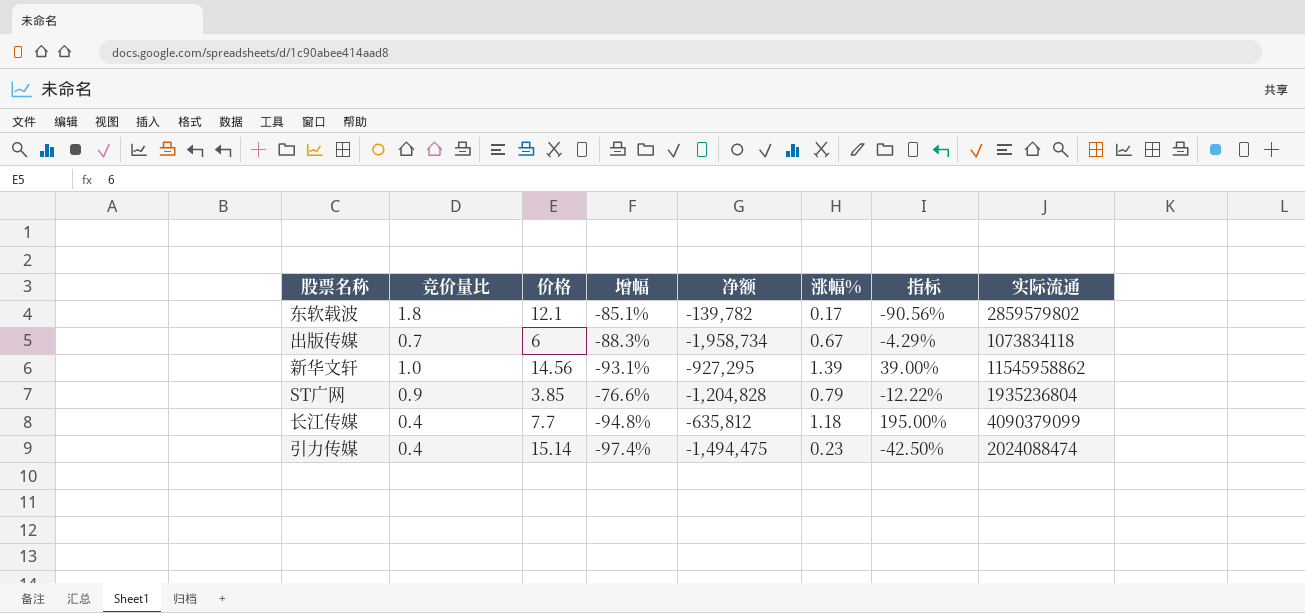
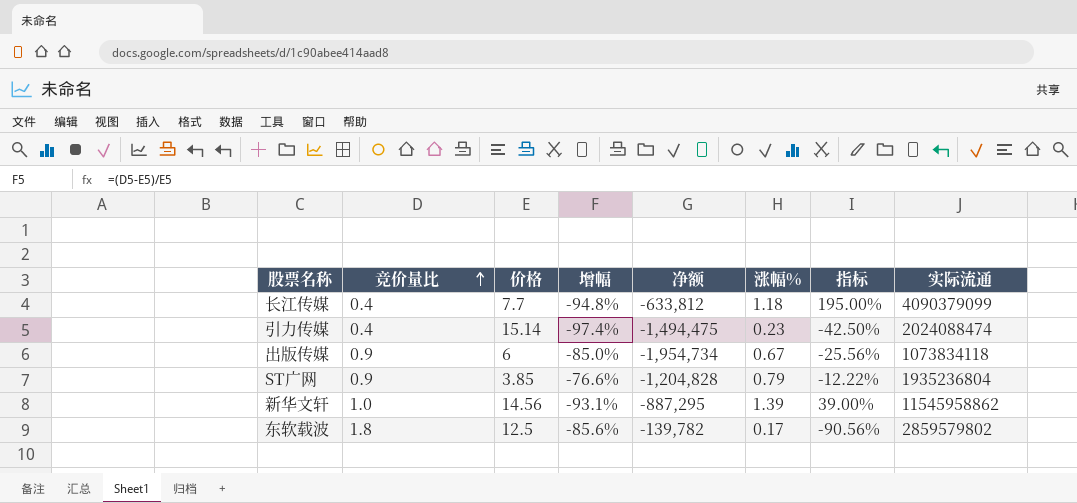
row order: none -> 竞价量比 ascending
长江传媒 | 净额: -635,812 -> -633,812
出版传媒 | 竞价量比: 0.7 -> 0.9
出版传媒 | 增幅: -88.3% -> -85.0%
出版传媒 | 净额: -1,958,734 -> -1,954,734
出版传媒 | 指标: -4.29% -> -25.56%
新华文轩 | 净额: -927,295 -> -887,295
东软载波 | 价格: 12.1 -> 12.5
东软载波 | 增幅: -85.1% -> -85.6%

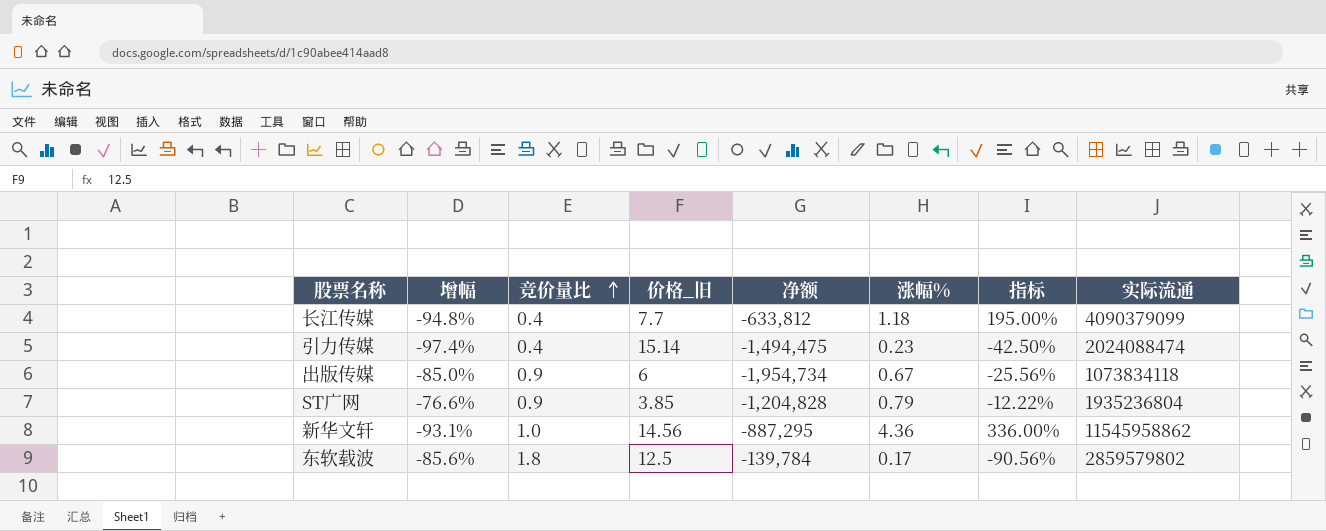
column 增幅 | position: 4 -> 2
column name: 价格 -> 价格_旧
新华文轩 | 涨幅%: 1.39 -> 4.36
新华文轩 | 指标: 39.00% -> 336.00%
东软载波 | 净额: -139,782 -> -139,784

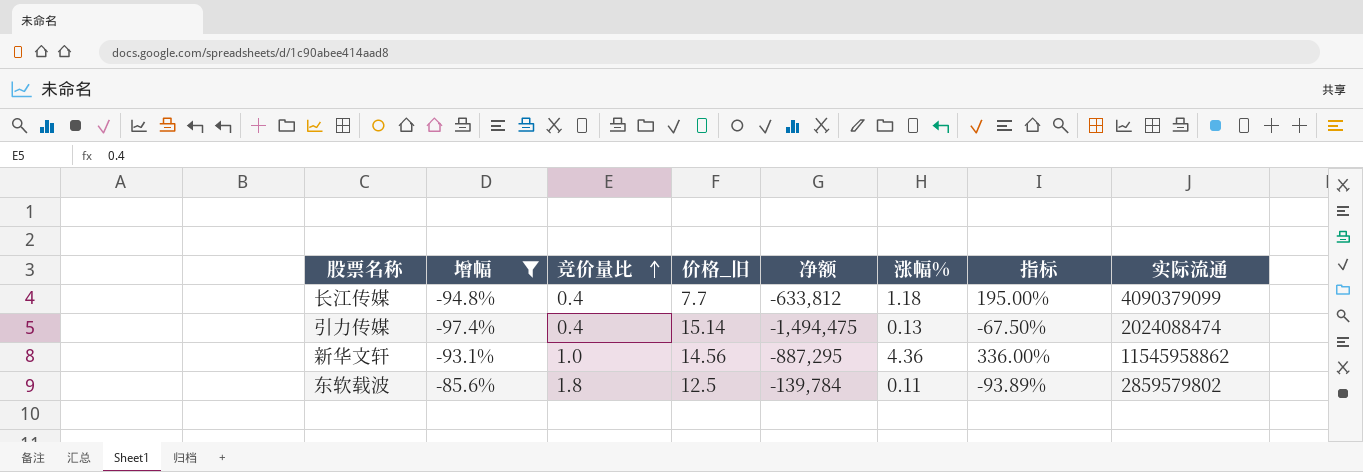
filter: none -> 增幅 <= -85.6%
引力传媒 | 涨幅%: 0.23 -> 0.13
引力传媒 | 指标: -42.50% -> -67.50%
东软载波 | 涨幅%: 0.17 -> 0.11
东软载波 | 指标: -90.56% -> -93.89%

